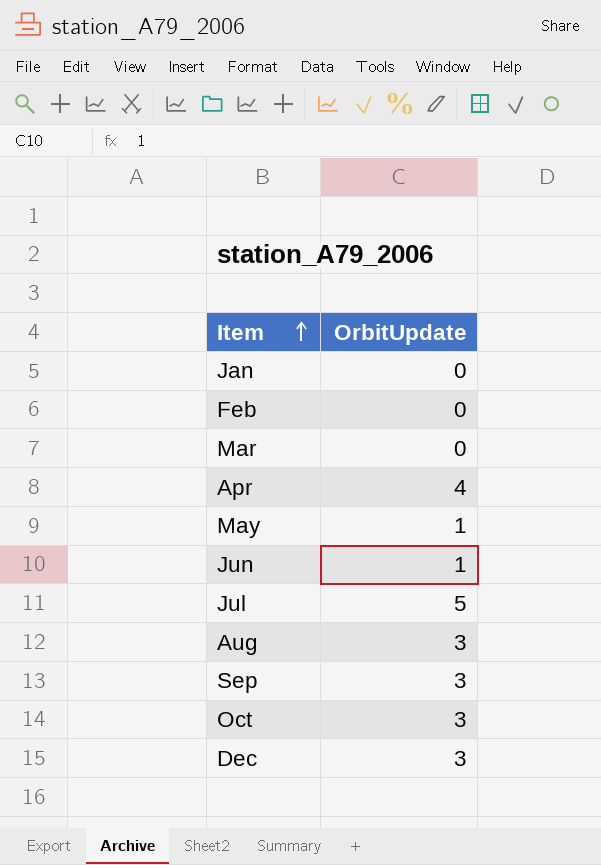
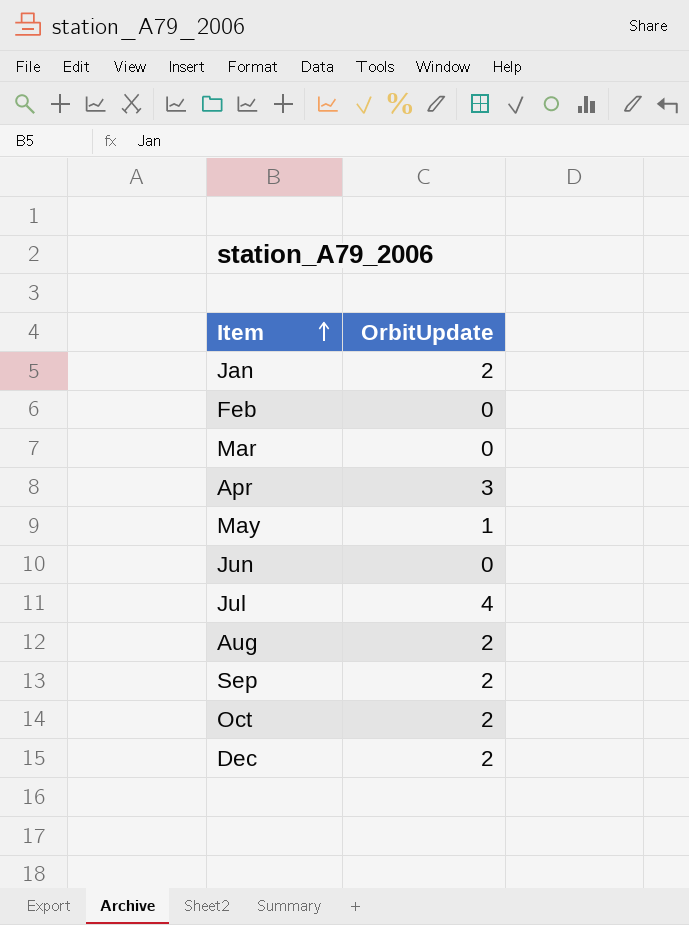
Jan | OrbitUpdate: 0 -> 2
Apr | OrbitUpdate: 4 -> 3
Jun | OrbitUpdate: 1 -> 0
Jul | OrbitUpdate: 5 -> 4
Aug | OrbitUpdate: 3 -> 2
Sep | OrbitUpdate: 3 -> 2
Oct | OrbitUpdate: 3 -> 2
Dec | OrbitUpdate: 3 -> 2

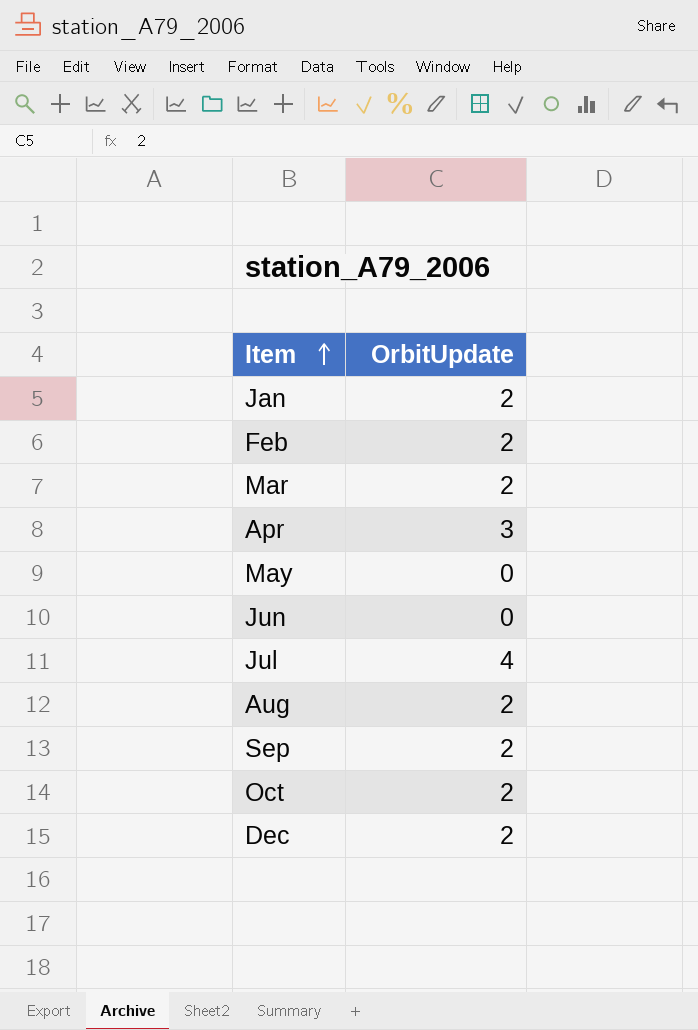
Feb | OrbitUpdate: 0 -> 2
Mar | OrbitUpdate: 0 -> 2
May | OrbitUpdate: 1 -> 0

